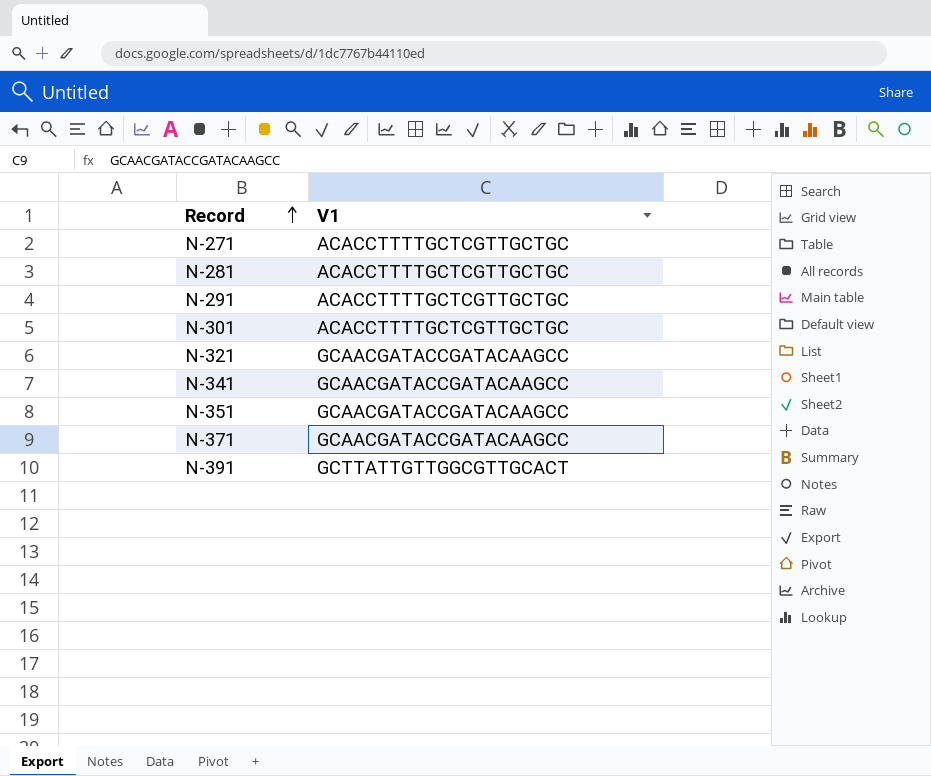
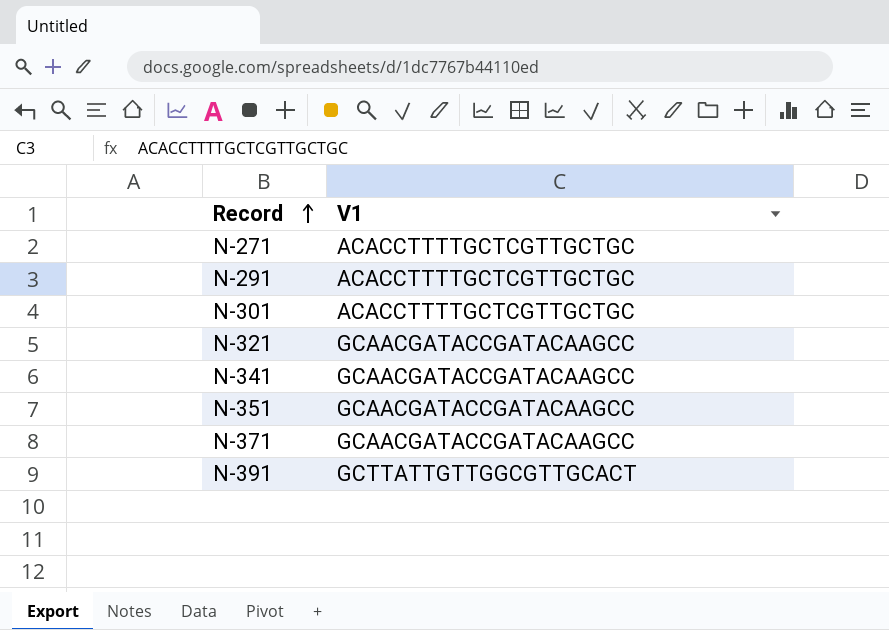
row N-281: ACACCTTTTGCTCGTTGCTGC -> none

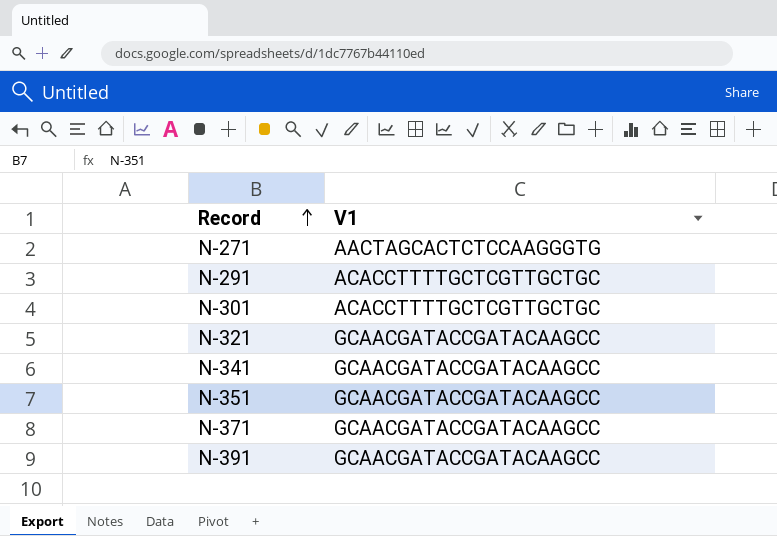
N-271 | V1: ACACCTTTTGCTCGTTGCTGC -> AACTAGCACTCTCCAAGGGTG
N-391 | V1: GCTTATTGTTGGCGTTGCACT -> GCAACGATACCGATACAAGCC

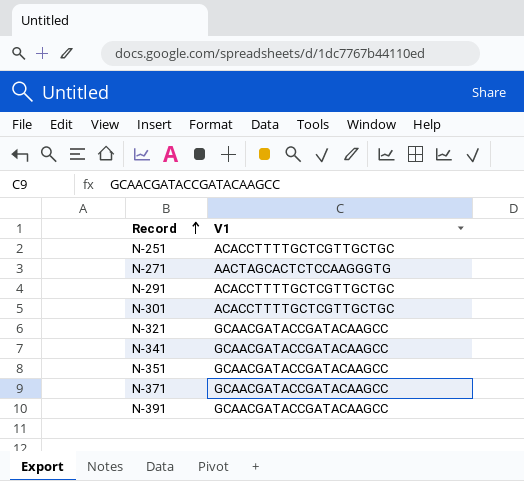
row N-251: none -> ACACCTTTTGCTCGTTGCTGC

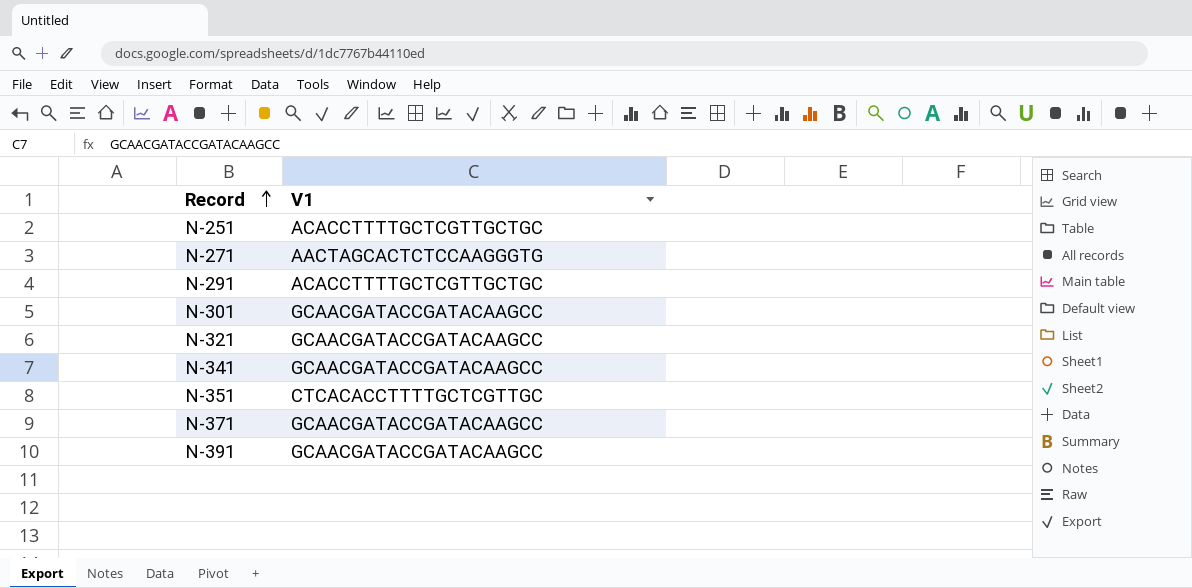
N-301 | V1: ACACCTTTTGCTCGTTGCTGC -> GCAACGATACCGATACAAGCC
N-351 | V1: GCAACGATACCGATACAAGCC -> CTCACACCTTTTGCTCGTTGC

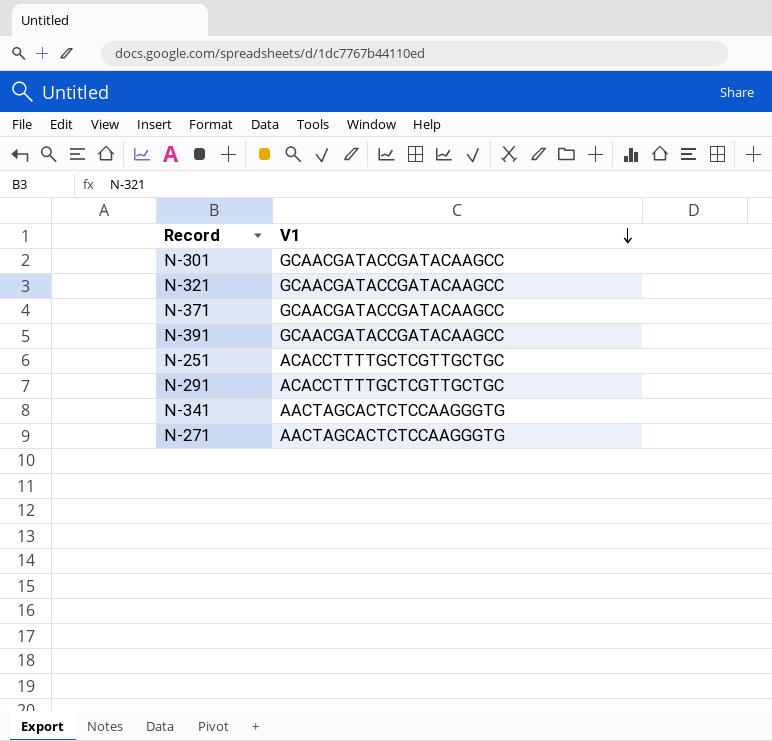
row order: Record ascending -> V1 descending
row N-351: CTCACACCTTTTGCTCGTTGC -> none
N-341 | V1: GCAACGATACCGATACAAGCC -> AACTAGCACTCTCCAAGGGTG

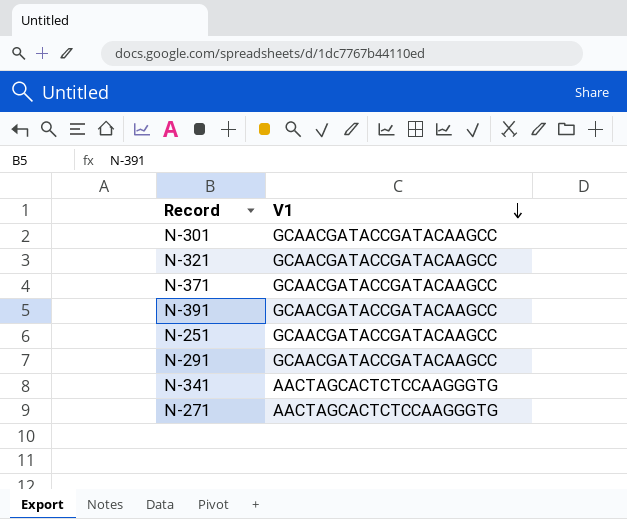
N-251 | V1: ACACCTTTTGCTCGTTGCTGC -> GCAACGATACCGATACAAGCC
N-291 | V1: ACACCTTTTGCTCGTTGCTGC -> GCAACGATACCGATACAAGCC

